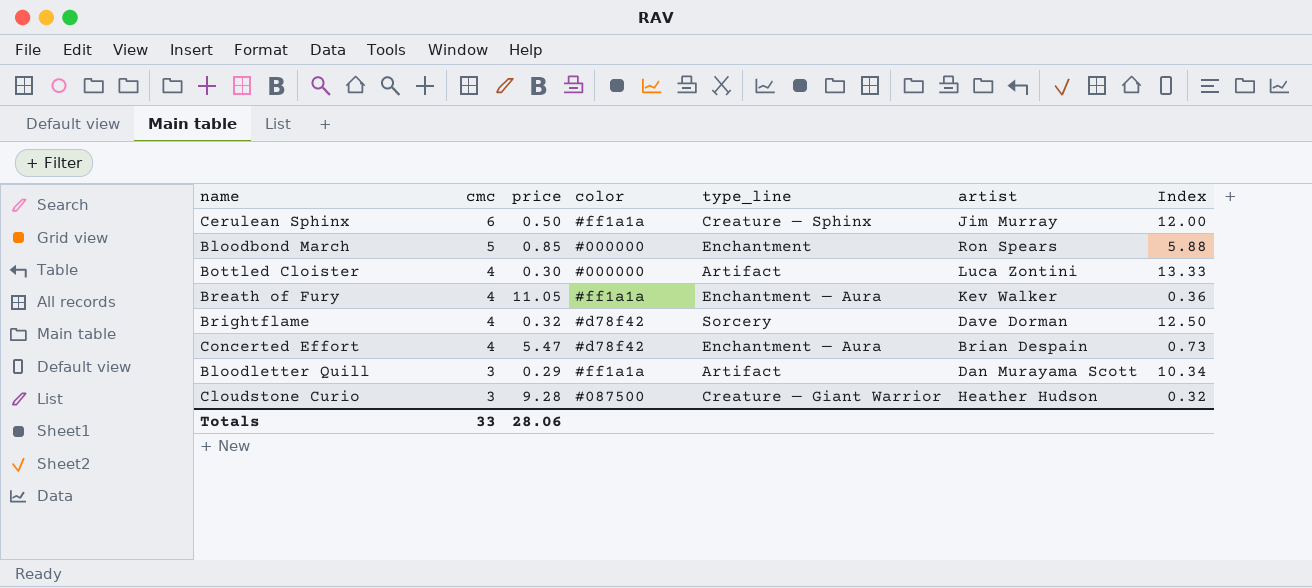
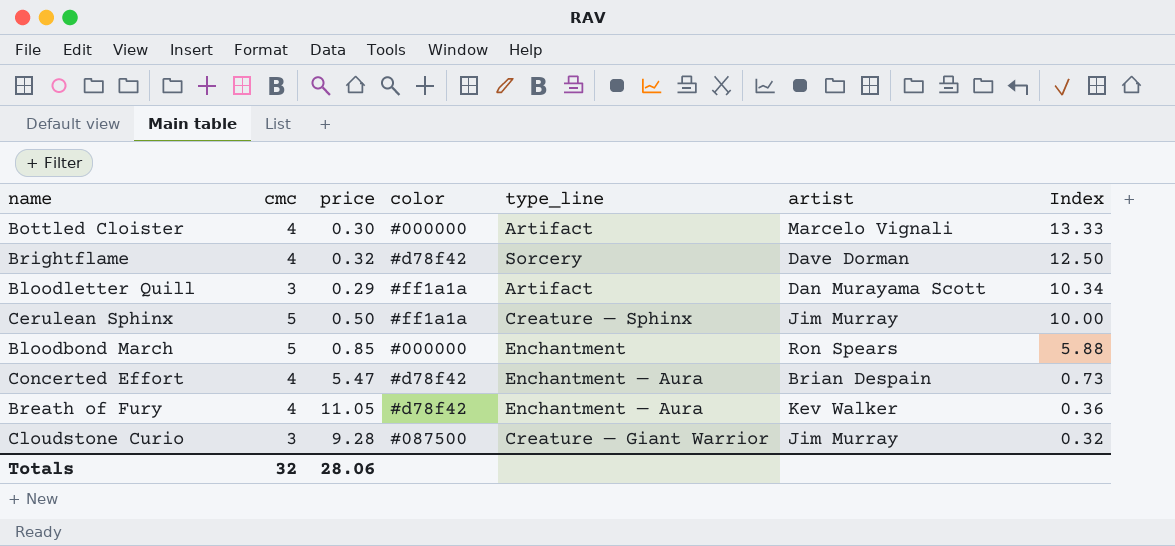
row order: cmc descending -> Index descending
Bottled Cloister | artist: Luca Zontini -> Marcelo Vignali
Cerulean Sphinx | cmc: 6 -> 5
Cerulean Sphinx | Index: 12.00 -> 10.00
Breath of Fury | color: #ff1a1a -> #d78f42
Cloudstone Curio | artist: Heather Hudson -> Jim Murray
Totals | cmc: 33 -> 32

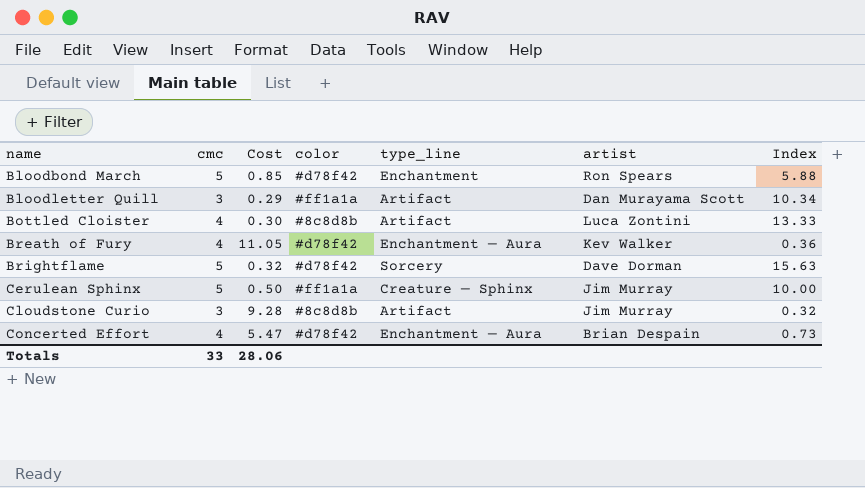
row order: Index descending -> name ascending
column name: price -> Cost
Bloodbond March | color: #000000 -> #d78f42
Bottled Cloister | color: #000000 -> #8c8d8b
Bottled Cloister | artist: Marcelo Vignali -> Luca Zontini
Brightflame | cmc: 4 -> 5
Brightflame | Index: 12.50 -> 15.63
Cloudstone Curio | color: #087500 -> #8c8d8b
Cloudstone Curio | type_line: Creature — Giant Warrior -> Artifact
Totals | cmc: 32 -> 33

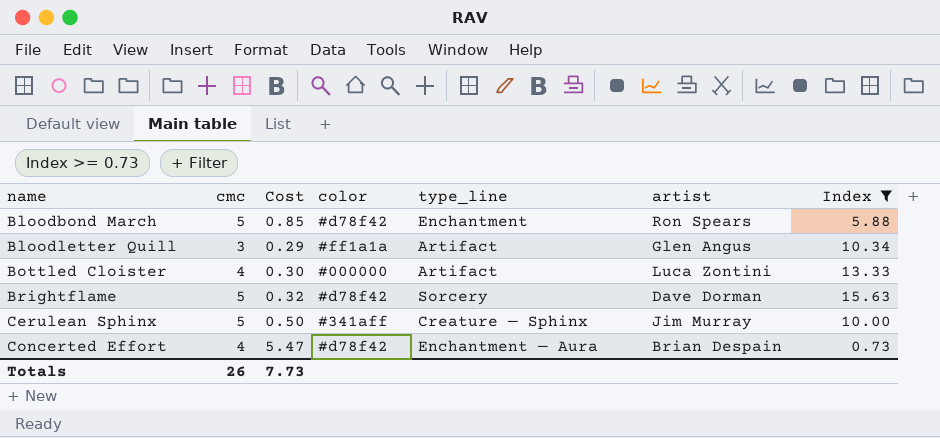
filter: none -> Index >= 0.73
Bloodletter Quill | artist: Dan Murayama Scott -> Glen Angus
Bottled Cloister | color: #8c8d8b -> #000000
Cerulean Sphinx | color: #ff1a1a -> #341aff
Totals | cmc: 33 -> 26
Totals | Cost: 28.06 -> 7.73

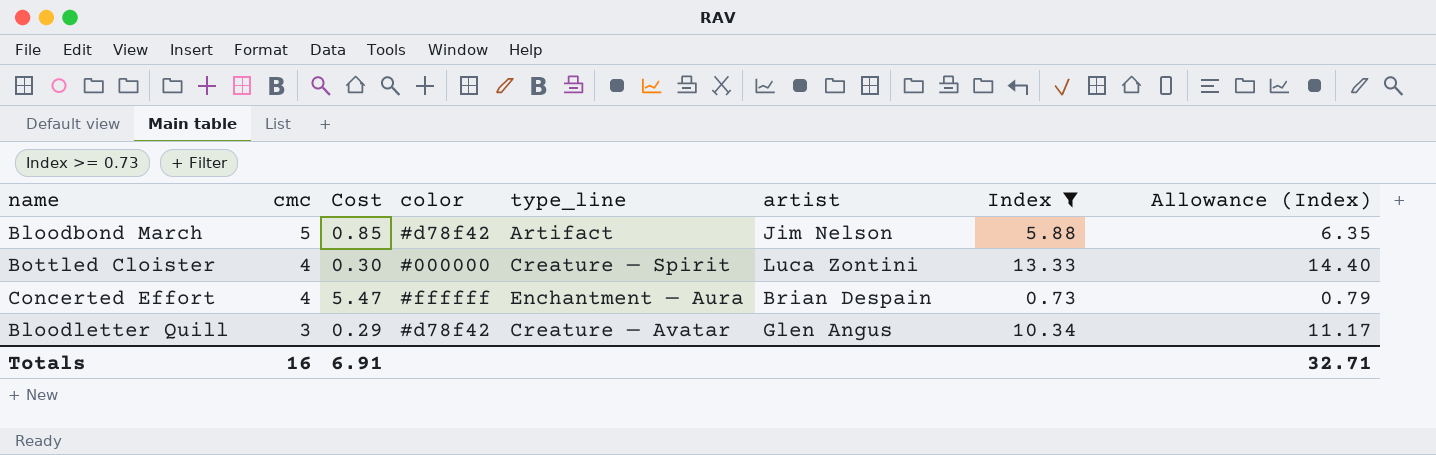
row order: name ascending -> cmc descending
column Allowance (Index) | formula: none -> [Index] * 1.08
row Brightflame: 5 | 0.32 | #d78f42 | Sorcery | Dave Dorman | 15.63 -> none
row Cerulean Sphinx: 5 | 0.50 | #341aff | Creature — Sphinx | Jim Murray | 10.00 -> none
Bloodbond March | type_line: Enchantment -> Artifact
Bloodbond March | artist: Ron Spears -> Jim Nelson
Bottled Cloister | type_line: Artifact -> Creature — Spirit
Concerted Effort | color: #d78f42 -> #ffffff
Bloodletter Quill | color: #ff1a1a -> #d78f42
Bloodletter Quill | type_line: Artifact -> Creature — Avatar
Totals | cmc: 26 -> 16
Totals | Cost: 7.73 -> 6.91

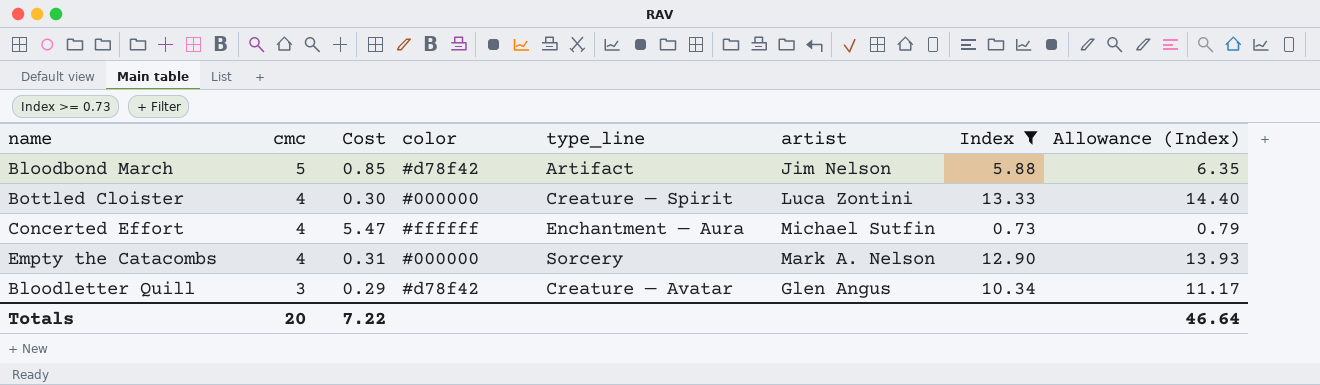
Concerted Effort | artist: Brian Despain -> Michael Sutfin
row Empty the Catacombs: none -> 4 | 0.31 | #000000 | Sorcery | Mark A. Nelson | 12.90 | 13.93
Totals | cmc: 16 -> 20
Totals | Cost: 6.91 -> 7.22
Totals | Allowance (Index): 32.71 -> 46.64

